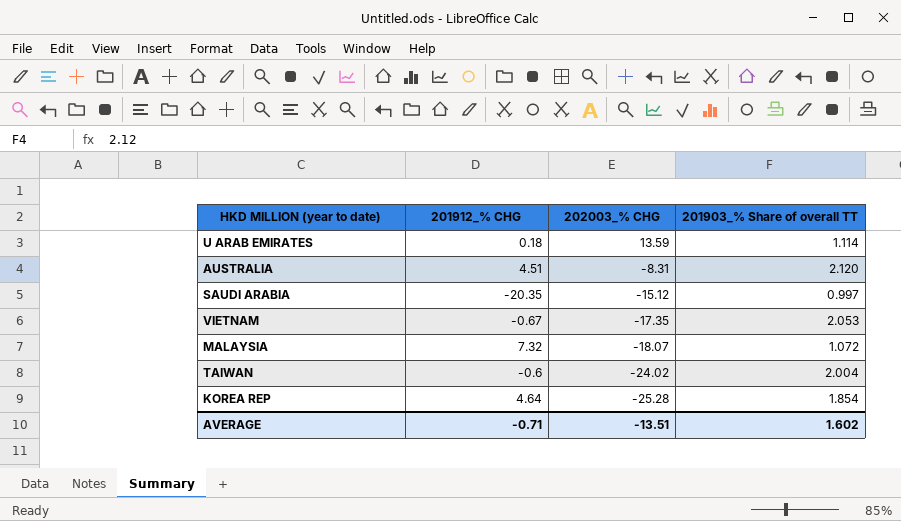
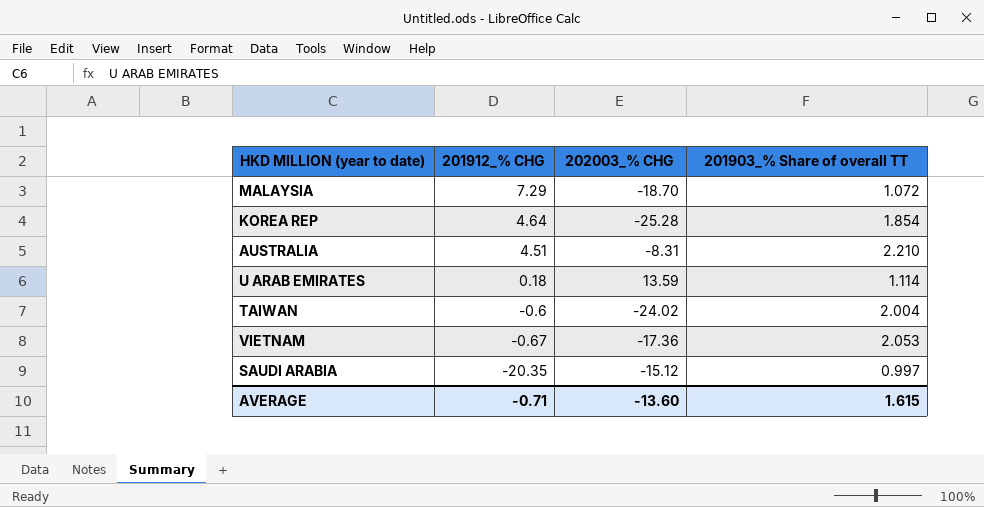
row order: 202003_% CHG descending -> 201912_% CHG descending
MALAYSIA | 201912_% CHG: 7.32 -> 7.29
MALAYSIA | 202003_% CHG: -18.07 -> -18.70
AUSTRALIA | 201903_% Share of overall TT: 2.120 -> 2.210
VIETNAM | 202003_% CHG: -17.35 -> -17.36
AVERAGE | 202003_% CHG: -13.51 -> -13.60
AVERAGE | 201903_% Share of overall TT: 1.602 -> 1.615

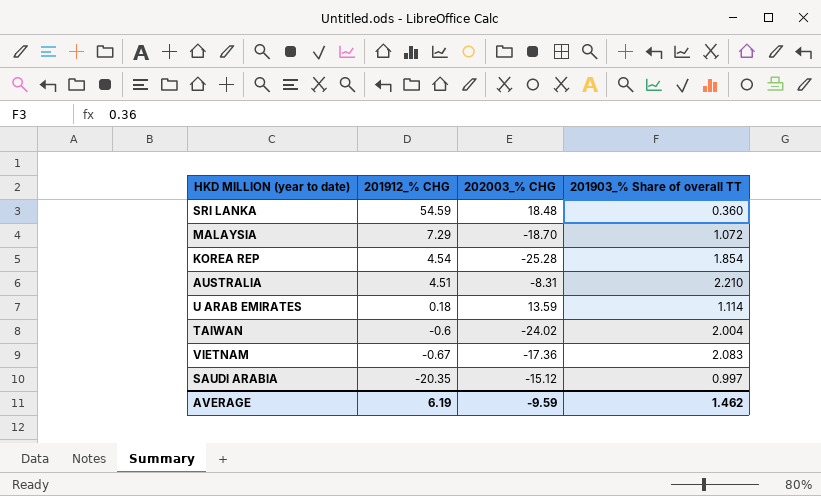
row SRI LANKA: none -> 54.59 | 18.48 | 0.360
KOREA REP | 201912_% CHG: 4.64 -> 4.54
VIETNAM | 201903_% Share of overall TT: 2.053 -> 2.083
AVERAGE | 201912_% CHG: -0.71 -> 6.19
AVERAGE | 202003_% CHG: -13.60 -> -9.59
AVERAGE | 201903_% Share of overall TT: 1.615 -> 1.462

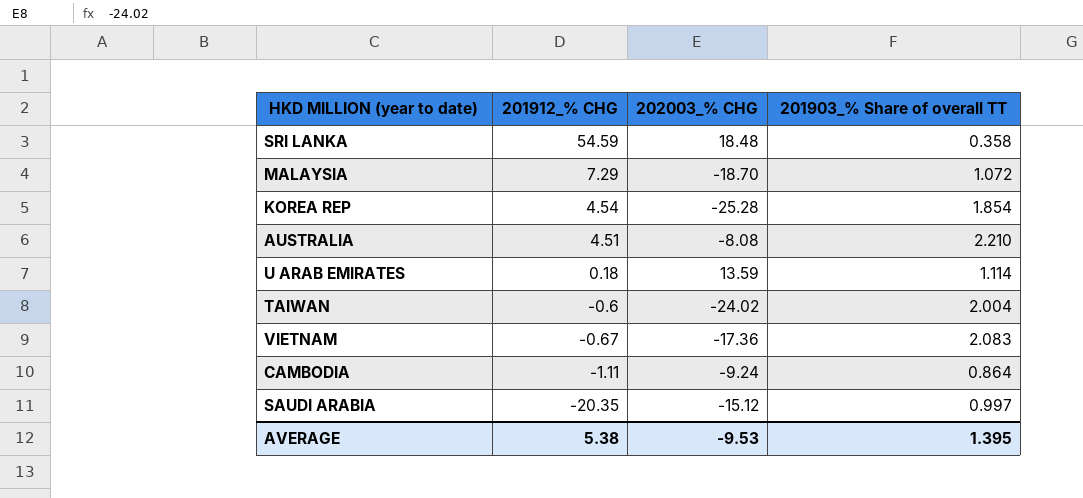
SRI LANKA | 201903_% Share of overall TT: 0.360 -> 0.358
AUSTRALIA | 202003_% CHG: -8.31 -> -8.08
row CAMBODIA: none -> -1.11 | -9.24 | 0.864
AVERAGE | 201912_% CHG: 6.19 -> 5.38
AVERAGE | 202003_% CHG: -9.59 -> -9.53
AVERAGE | 201903_% Share of overall TT: 1.462 -> 1.395

